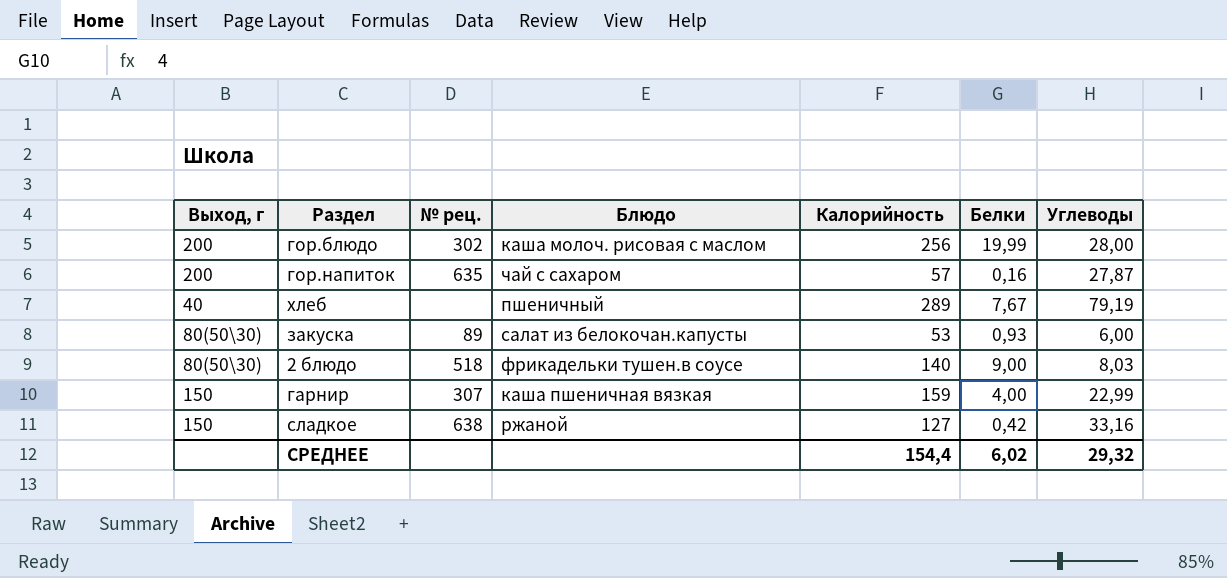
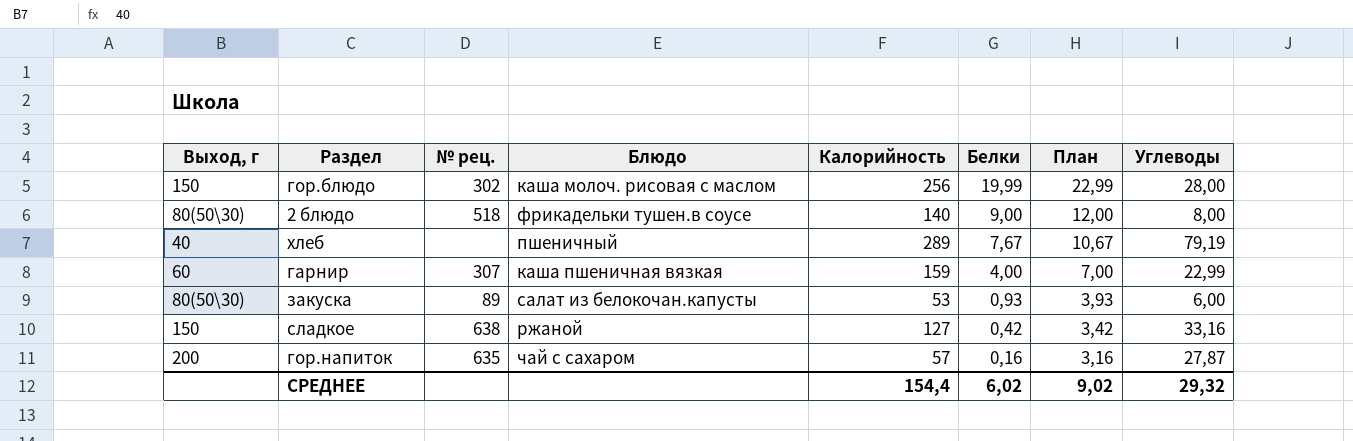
row order: none -> Белки descending
column План | formula: none -> [Белки] + 3
гор.блюдо | Выход, г: 200 -> 150
2 блюдо | Углеводы: 8,03 -> 8,00
гарнир | Выход, г: 150 -> 60

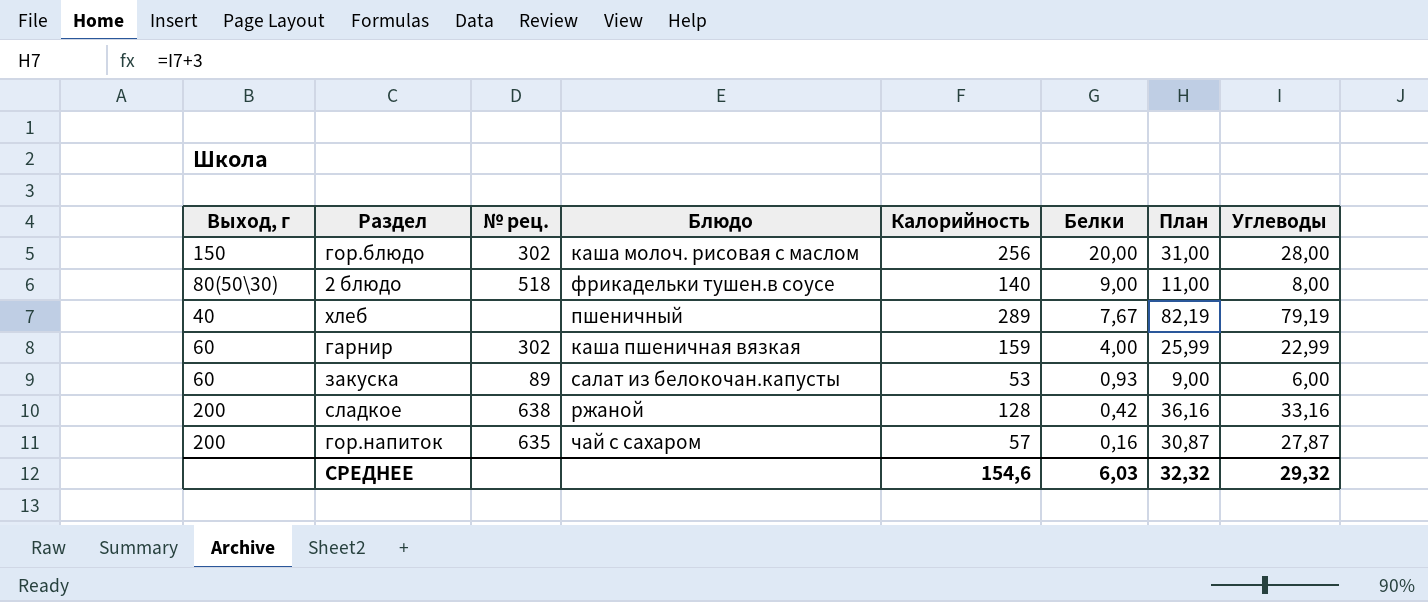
column План | formula: [Белки] + 3 -> [Углеводы] + 3
гор.блюдо | Белки: 19,99 -> 20,00
гарнир | № рец.: 307 -> 302
закуска | Выход, г: 80(50\30) -> 60
сладкое | Выход, г: 150 -> 200
сладкое | Калорийность: 127 -> 128
СРЕДНЕЕ | Калорийность: 154,4 -> 154,6
СРЕДНЕЕ | Белки: 6,02 -> 6,03
СРЕДНЕЕ | План: 9,02 -> 32,32

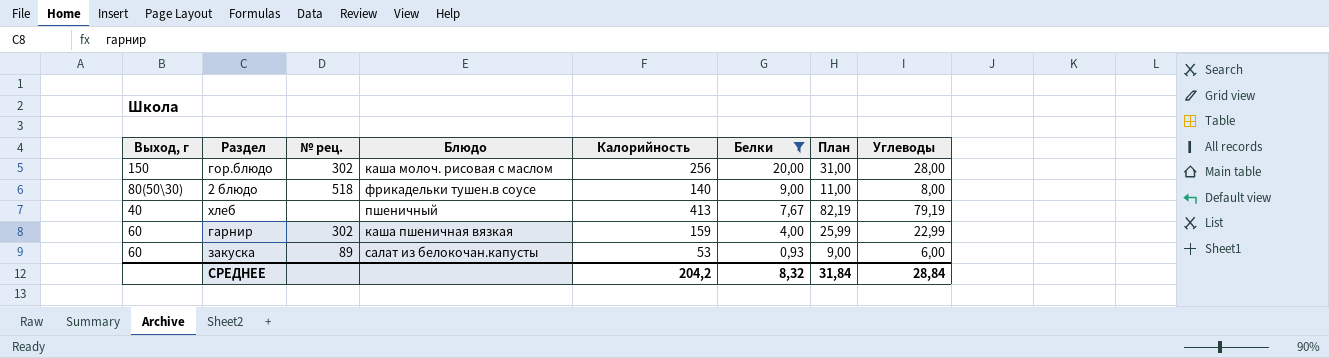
filter: none -> Белки >= 0,93
хлеб | Калорийность: 289 -> 413
СРЕДНЕЕ | Калорийность: 154,6 -> 204,2
СРЕДНЕЕ | Белки: 6,03 -> 8,32
СРЕДНЕЕ | План: 32,32 -> 31,84
СРЕДНЕЕ | Углеводы: 29,32 -> 28,84

